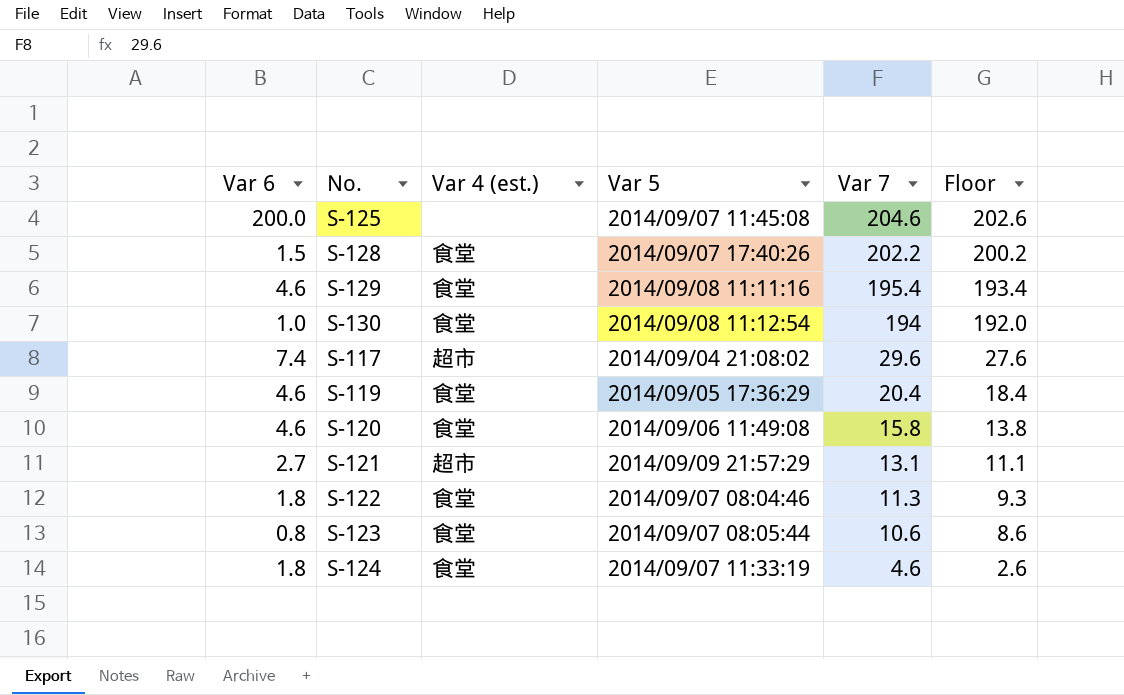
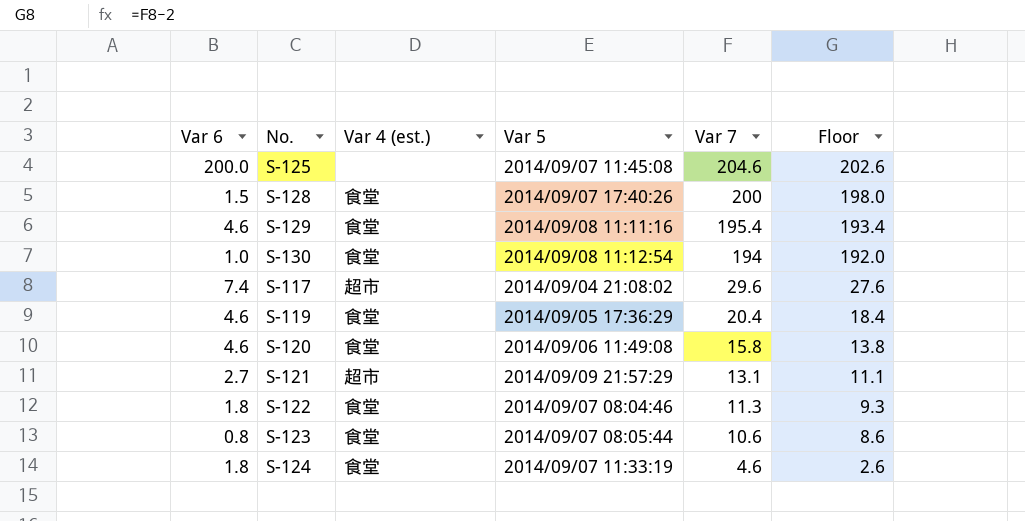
S-128 | Var 7: 202.2 -> 200
S-128 | Floor: 200.2 -> 198.0

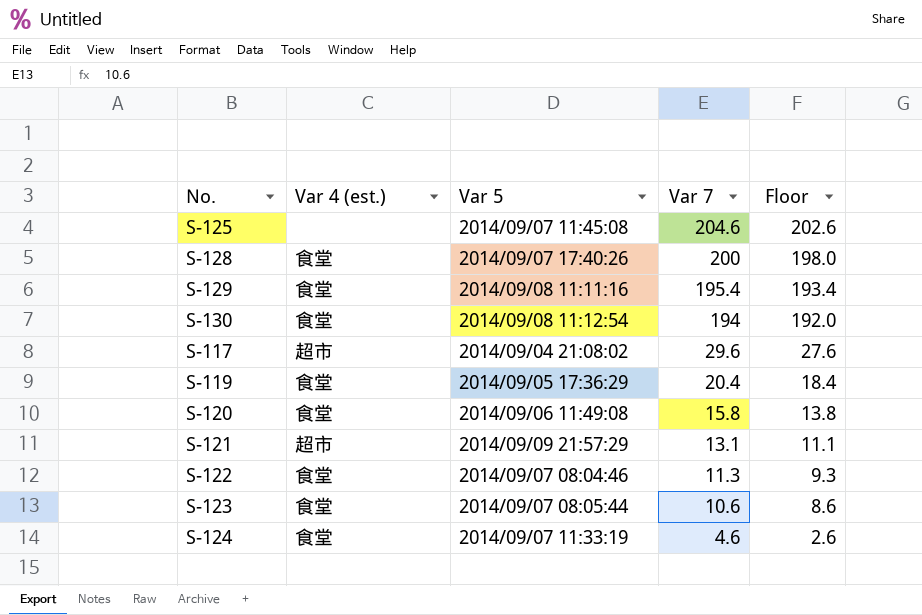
column Var 6 | position: 1 -> none

